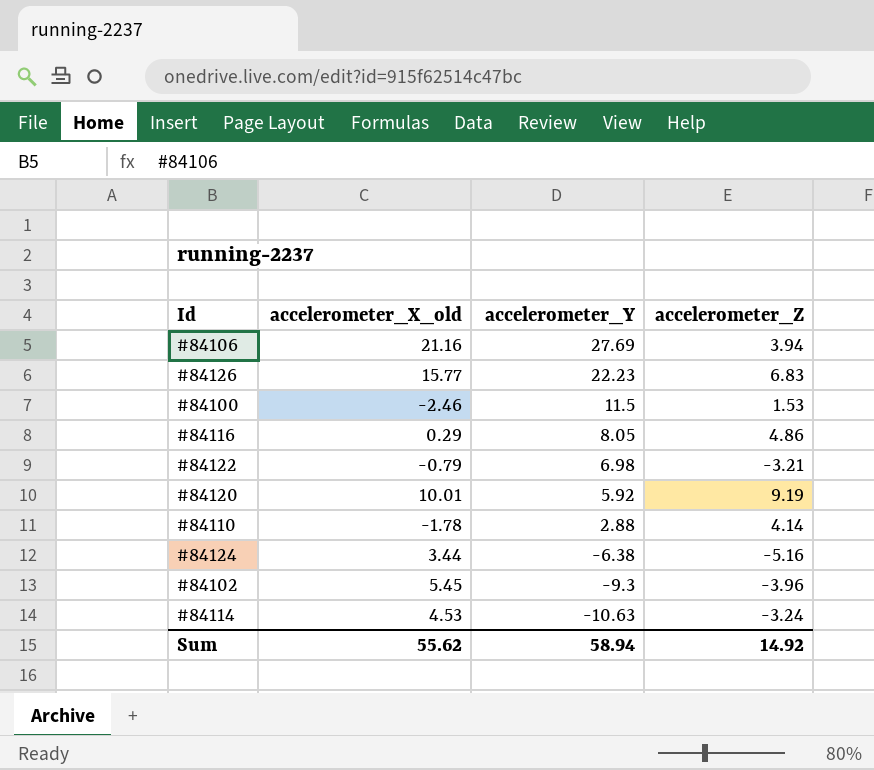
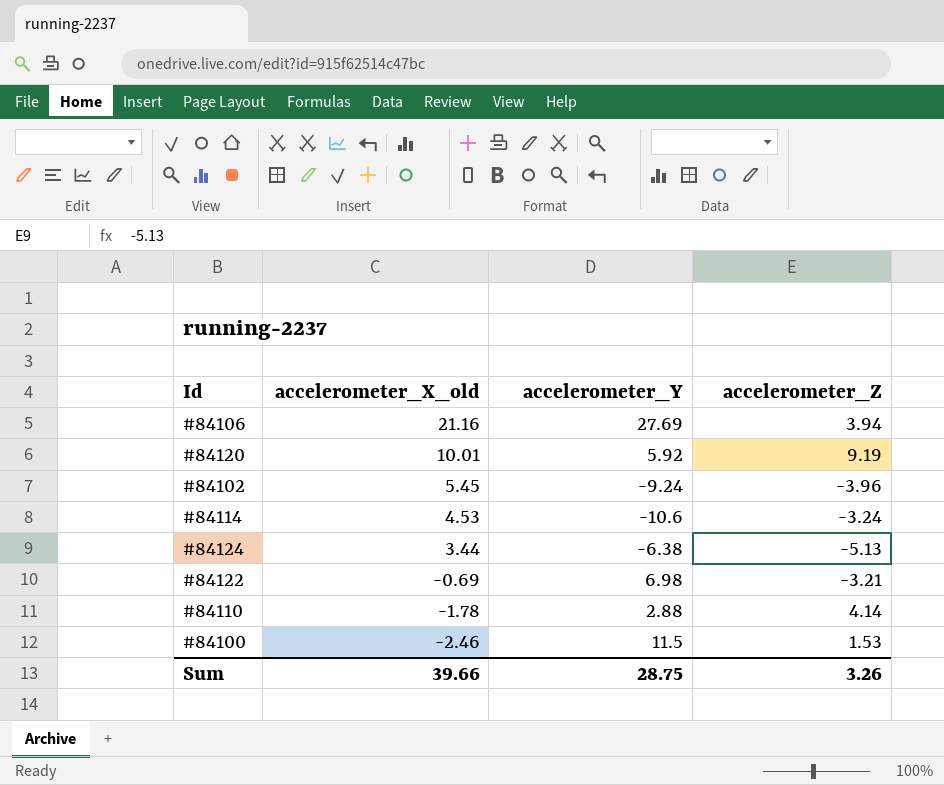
row order: accelerometer_Y descending -> accelerometer_X_old descending
row #84126: 15.77 | 22.23 | 6.83 -> none
row #84116: 0.29 | 8.05 | 4.86 -> none
#84102 | accelerometer_Y: -9.3 -> -9.24
#84114 | accelerometer_Y: -10.63 -> -10.6
#84124 | accelerometer_Z: -5.16 -> -5.13
#84122 | accelerometer_X_old: -0.79 -> -0.69
Sum | accelerometer_X_old: 55.62 -> 39.66
Sum | accelerometer_Y: 58.94 -> 28.75
Sum | accelerometer_Z: 14.92 -> 3.26

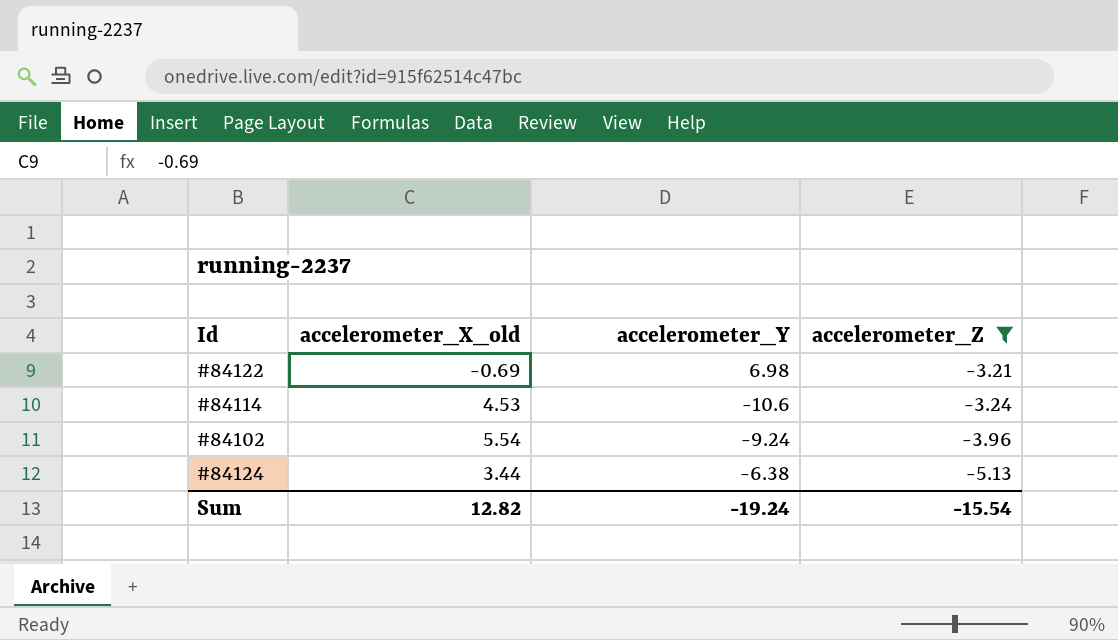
filter: none -> accelerometer_Z <= -3.21
row order: accelerometer_X_old descending -> accelerometer_Z descending
#84102 | accelerometer_X_old: 5.45 -> 5.54
Sum | accelerometer_X_old: 39.66 -> 12.82
Sum | accelerometer_Y: 28.75 -> -19.24
Sum | accelerometer_Z: 3.26 -> -15.54

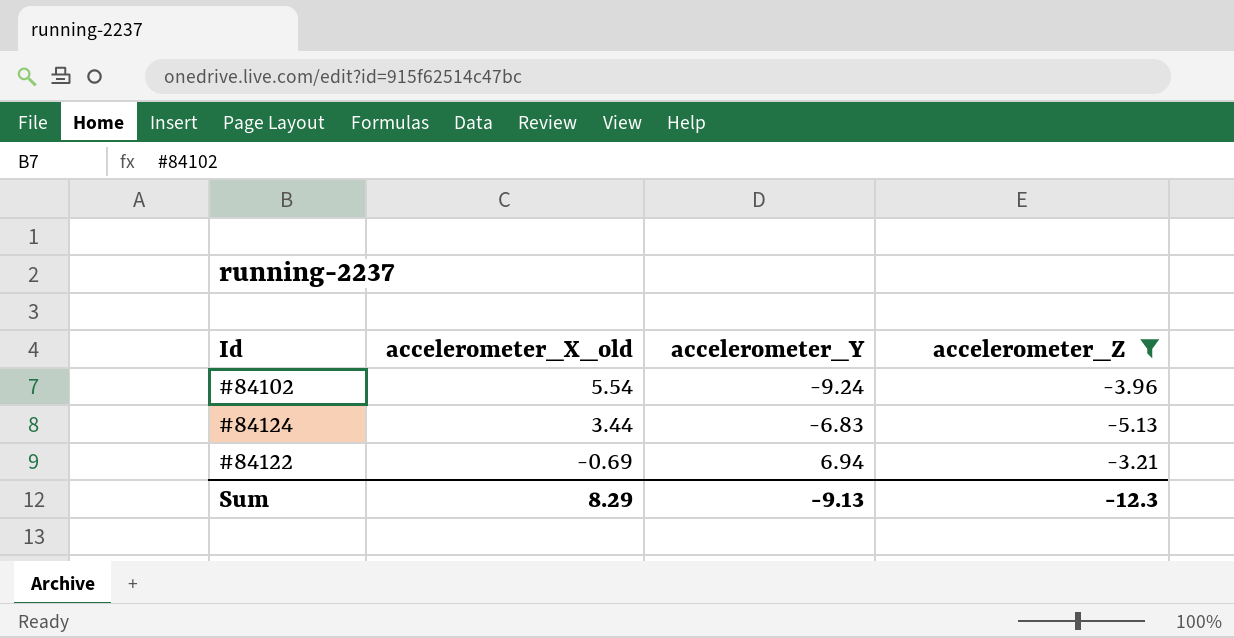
row order: accelerometer_Z descending -> accelerometer_X_old descending
row #84114: 4.53 | -10.6 | -3.24 -> none
#84124 | accelerometer_Y: -6.38 -> -6.83
#84122 | accelerometer_Y: 6.98 -> 6.94
Sum | accelerometer_X_old: 12.82 -> 8.29
Sum | accelerometer_Y: -19.24 -> -9.13
Sum | accelerometer_Z: -15.54 -> -12.3

